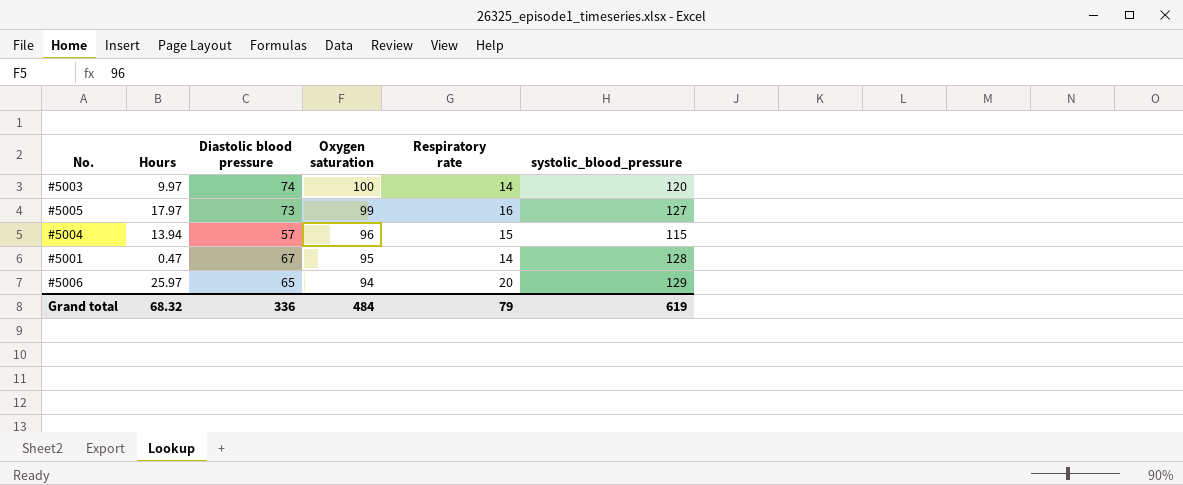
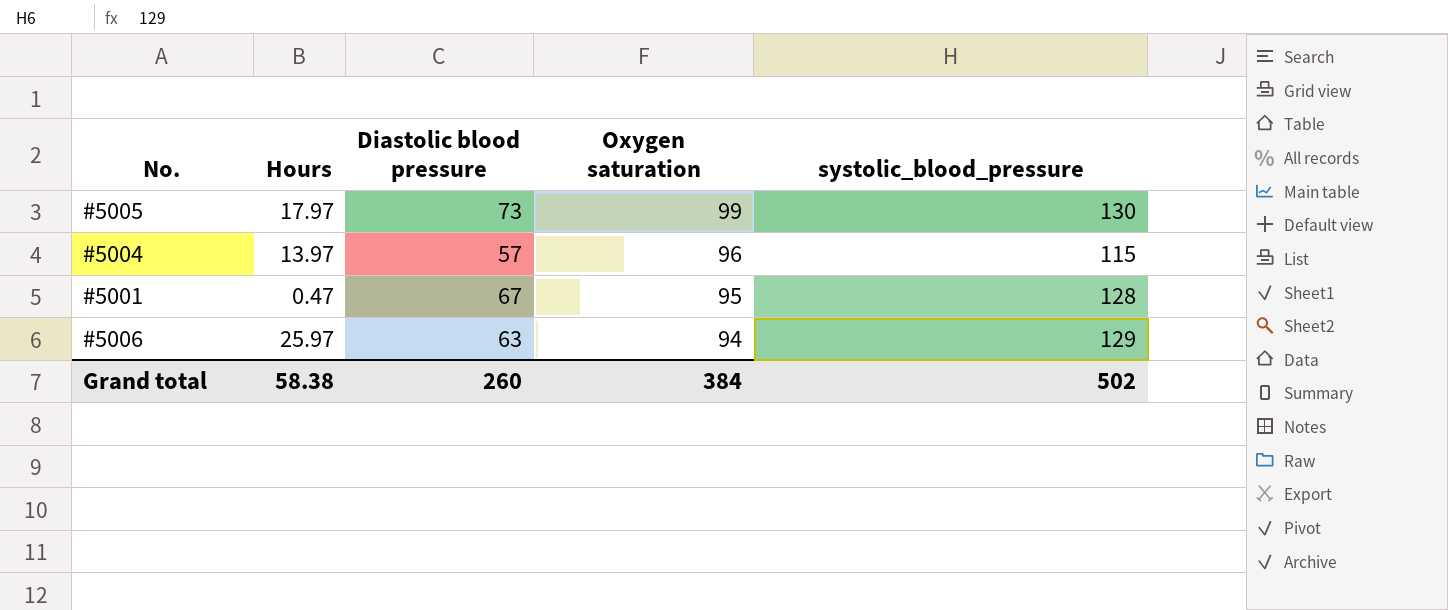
column Respiratory rate | position: 5 -> none
row #5003: 9.97 | 74 | 100 | 14 | 120 -> none
#5005 | systolic_blood_pressure: 127 -> 130
#5004 | Hours: 13.94 -> 13.97
#5006 | Diastolic blood pressure: 65 -> 63
Grand total | Hours: 68.32 -> 58.38
Grand total | Diastolic blood pressure: 336 -> 260
Grand total | Oxygen saturation: 484 -> 384
Grand total | systolic_blood_pressure: 619 -> 502

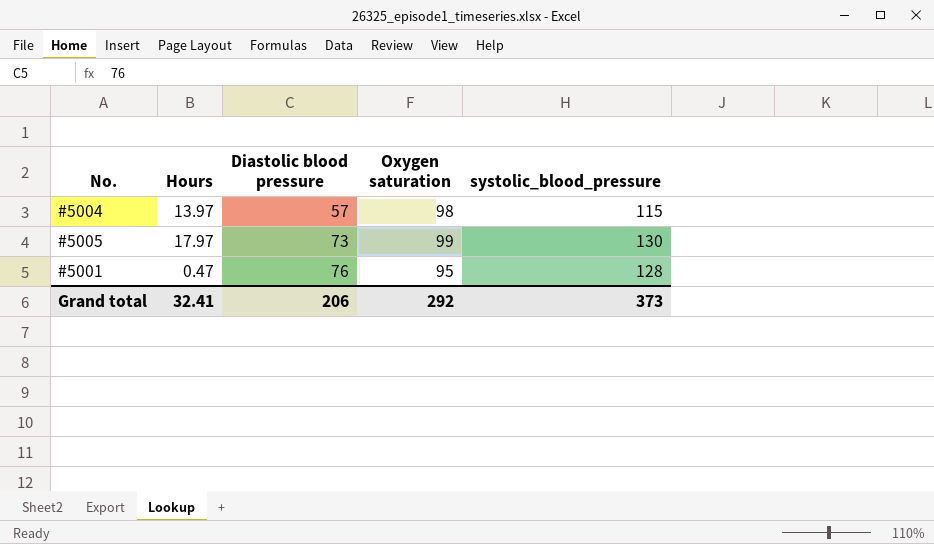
row order: Oxygen saturation descending -> Diastolic blood pressure ascending
row #5006: 25.97 | 63 | 94 | 129 -> none
#5004 | Oxygen saturation: 96 -> 98
#5001 | Diastolic blood pressure: 67 -> 76
Grand total | Hours: 58.38 -> 32.41
Grand total | Diastolic blood pressure: 260 -> 206
Grand total | Oxygen saturation: 384 -> 292
Grand total | systolic_blood_pressure: 502 -> 373

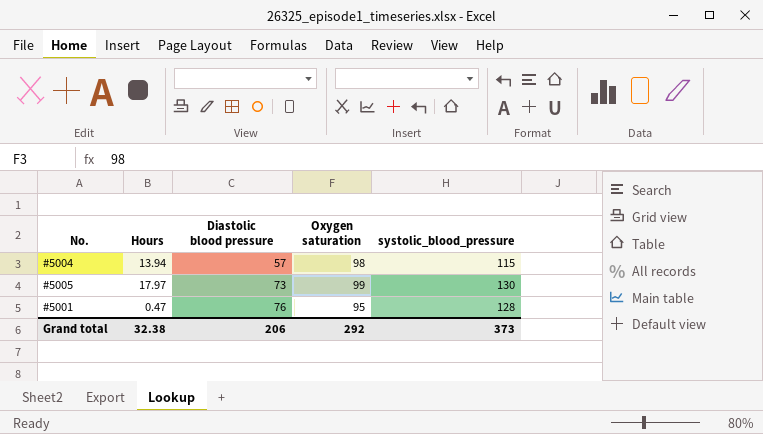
#5004 | Hours: 13.97 -> 13.94
Grand total | Hours: 32.41 -> 32.38

